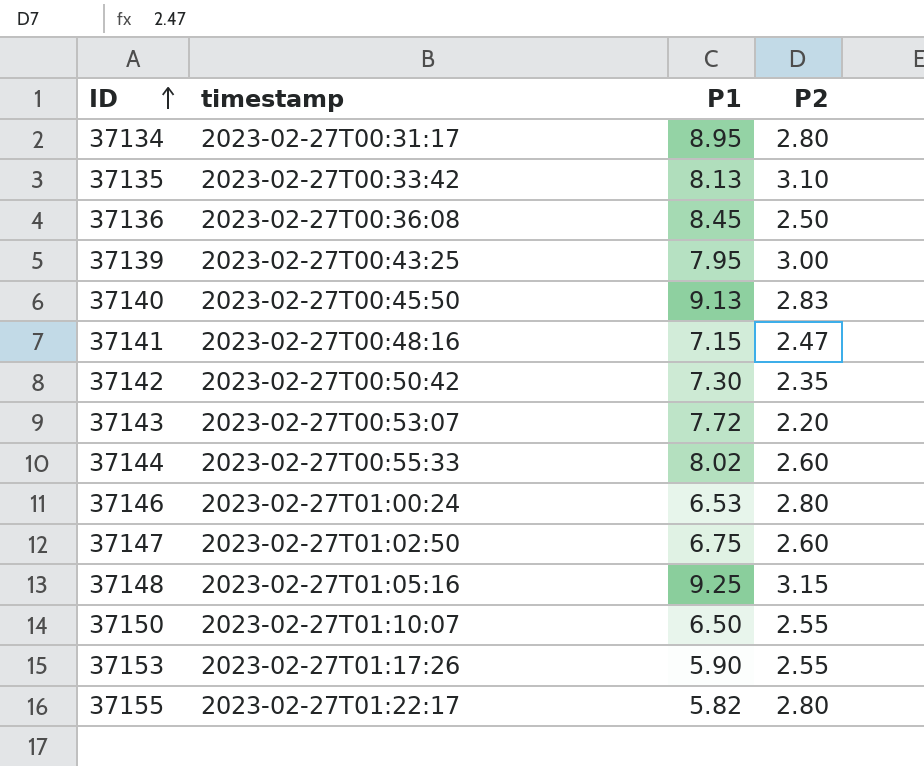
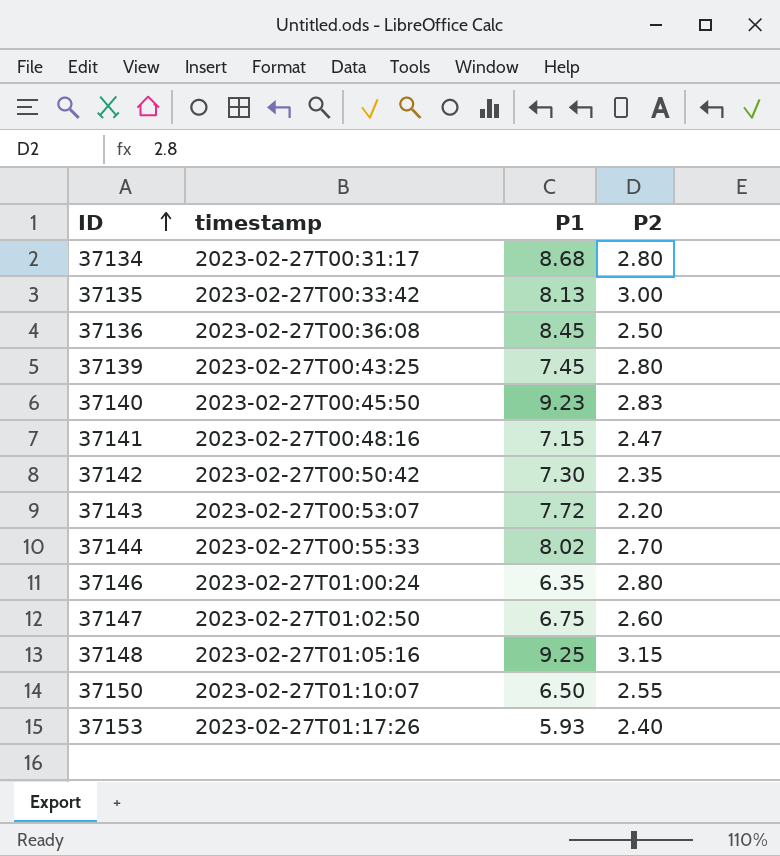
row 37155: 2023-02-27T01:22:17 | 5.82 | 2.80 -> none
37134 | P1: 8.95 -> 8.68
37135 | P2: 3.10 -> 3.00
37139 | P1: 7.95 -> 7.45
37139 | P2: 3.00 -> 2.80
37140 | P1: 9.13 -> 9.23
37144 | P2: 2.60 -> 2.70
37146 | P1: 6.53 -> 6.35
37153 | P1: 5.90 -> 5.93
37153 | P2: 2.55 -> 2.40

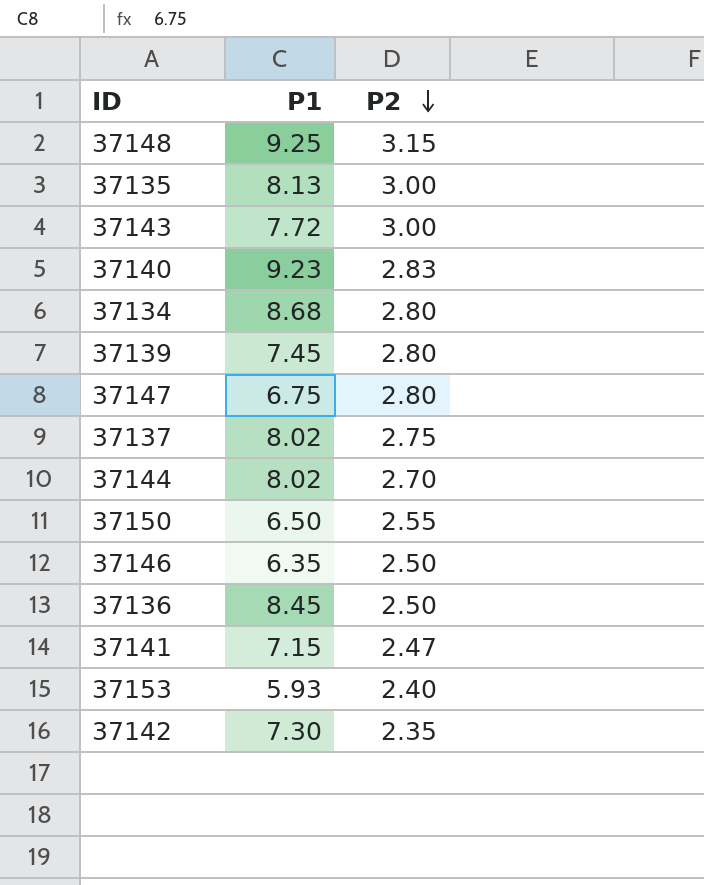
row order: ID ascending -> P2 descending
column timestamp | position: 2 -> none
37143 | P2: 2.20 -> 3.00
37147 | P2: 2.60 -> 2.80
row 37137: none -> 8.02 | 2.75
37146 | P2: 2.80 -> 2.50

